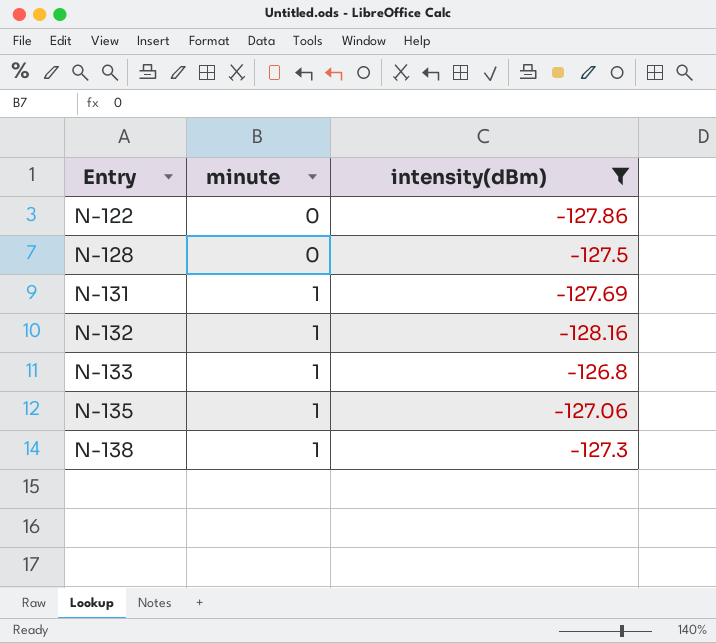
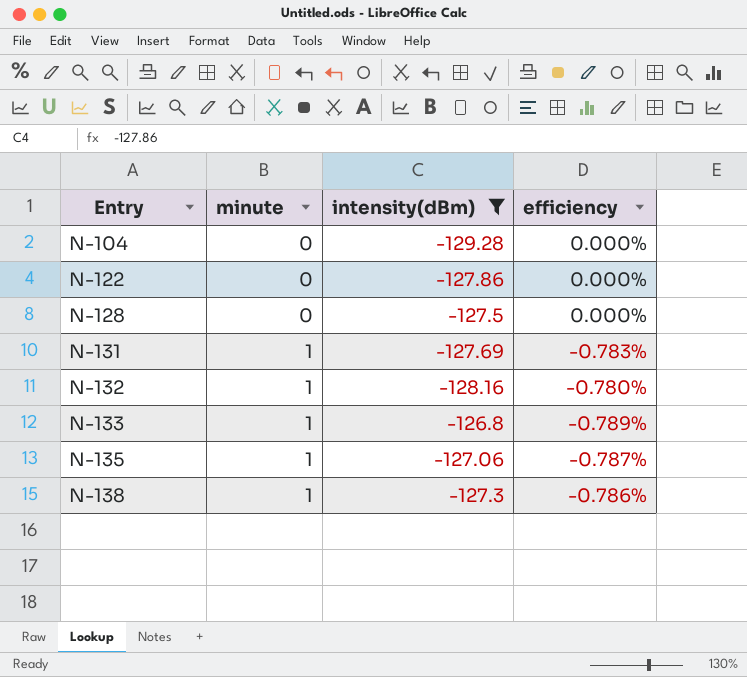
column efficiency | formula: none -> [minute] / [intensity(dBm)]
row N-104: none -> 0 | -129.28 | 0.000%

